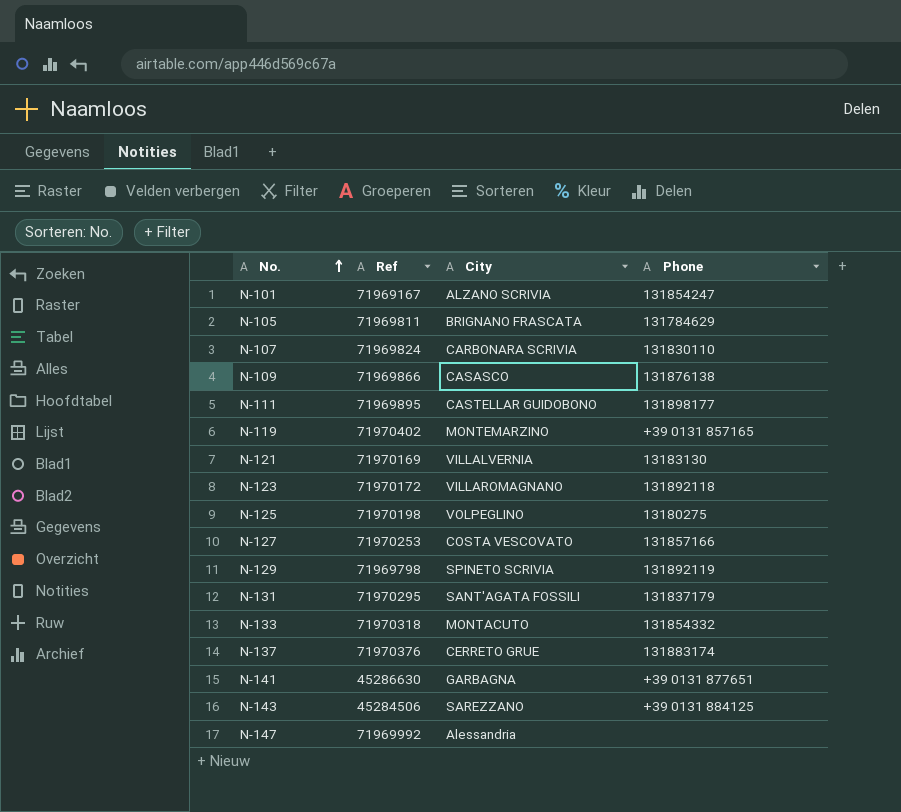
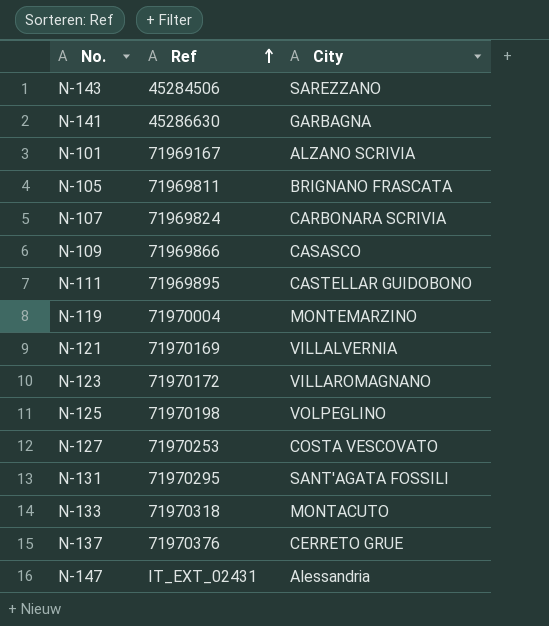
row order: No. ascending -> Ref ascending
column Phone | position: 4 -> none
row N-129: 71969798 | SPINETO SCRIVIA | 131892119 -> none
N-119 | Ref: 71970402 -> 71970004
N-147 | Ref: 71969992 -> IT_EXT_02431

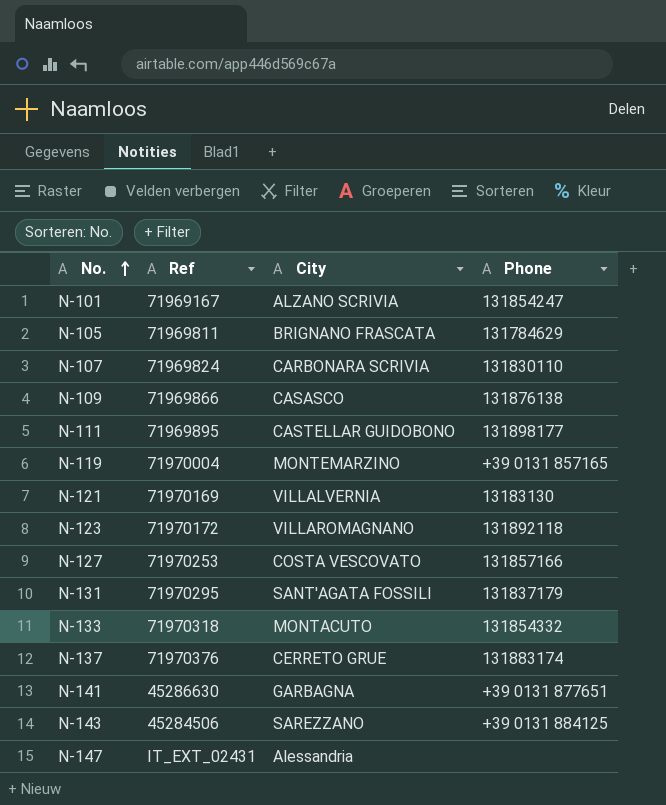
row order: Ref ascending -> No. ascending
column Phone | position: none -> 4
row N-125: 71970198 | VOLPEGLINO -> none

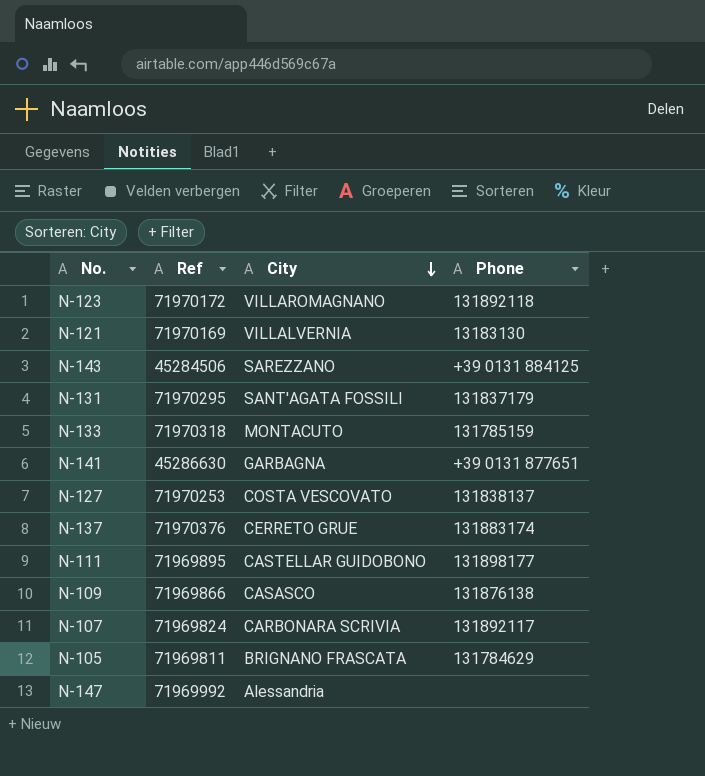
row order: No. ascending -> City descending
row N-101: 71969167 | ALZANO SCRIVIA | 131854247 -> none
row N-119: 71970004 | MONTEMARZINO | +39 0131 857165 -> none
N-133 | Phone: 131854332 -> 131785159
N-127 | Phone: 131857166 -> 131838137
N-107 | Phone: 131830110 -> 131892117
N-147 | Ref: IT_EXT_02431 -> 71969992

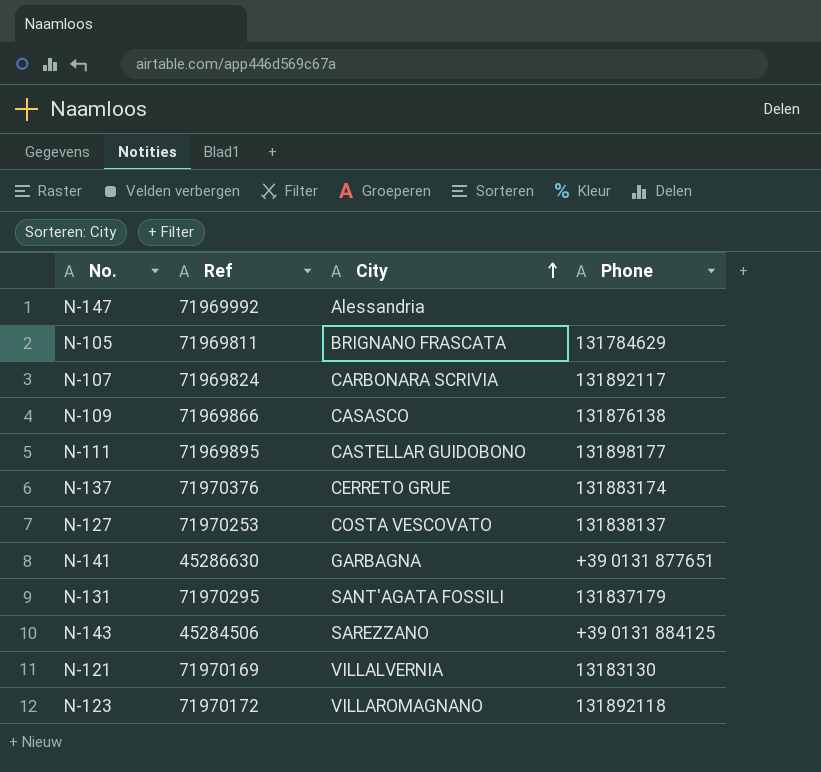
row order: City descending -> City ascending
row N-133: 71970318 | MONTACUTO | 131785159 -> none

